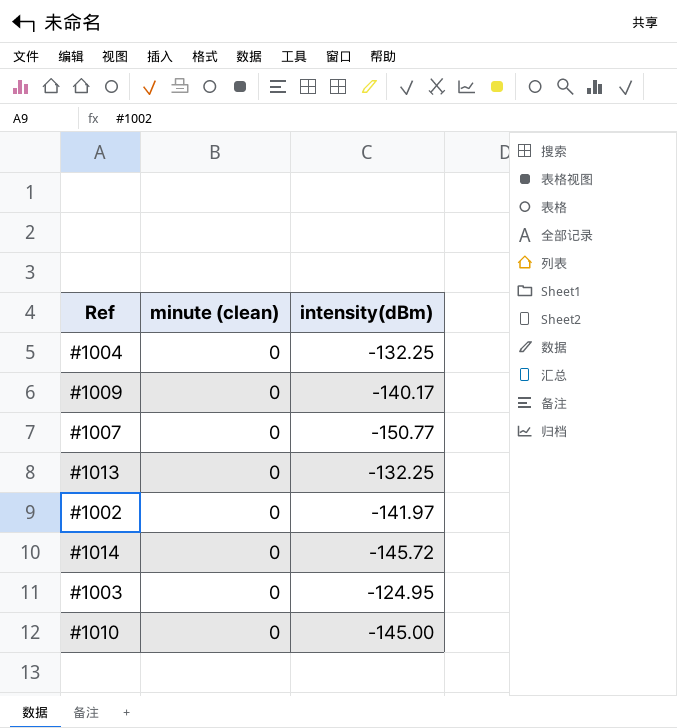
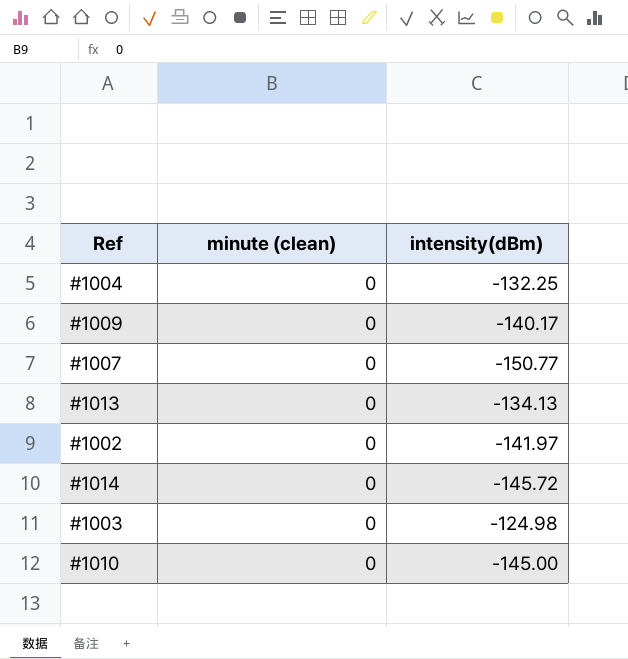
#1013 | intensity(dBm): -132.25 -> -134.13
#1003 | intensity(dBm): -124.95 -> -124.98

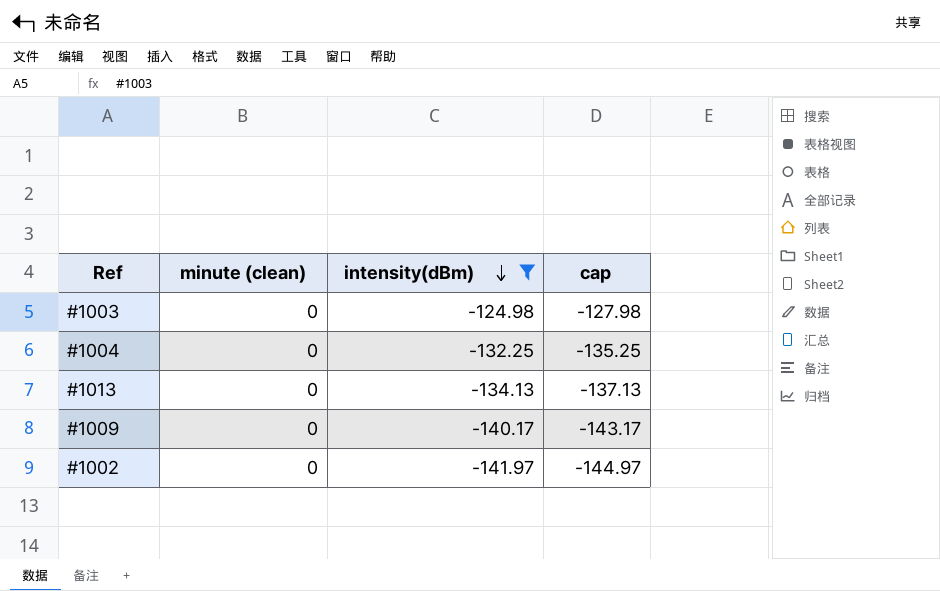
filter: none -> intensity(dBm) >= -141.97
row order: none -> intensity(dBm) descending
column cap | formula: none -> [intensity(dBm)] - 3

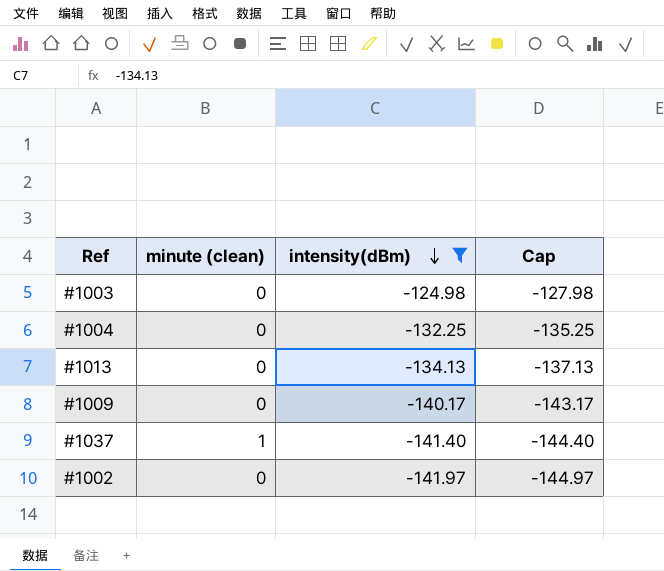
column name: cap -> Cap
row #1037: none -> 1 | -141.40 | -144.40

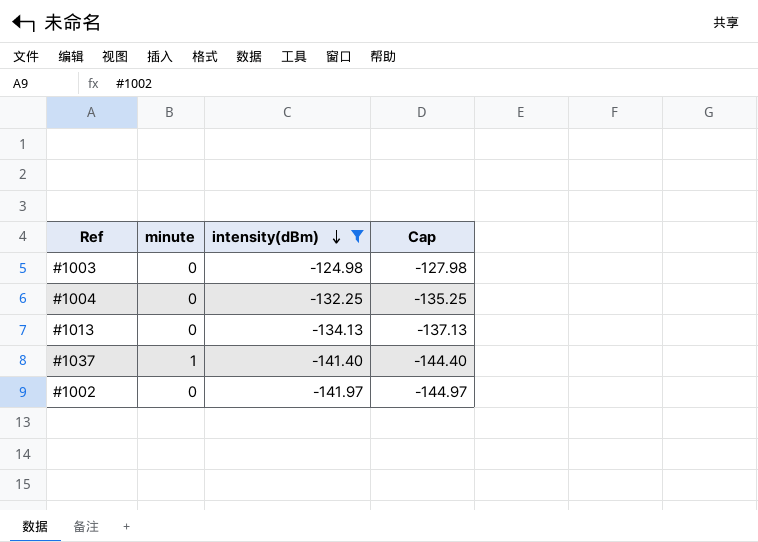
column name: minute (clean) -> minute
row #1009: 0 | -140.17 | -143.17 -> none

